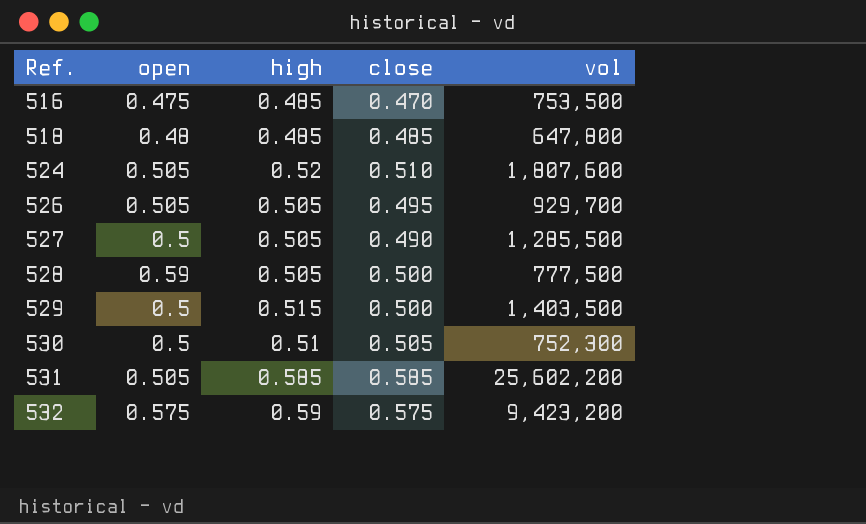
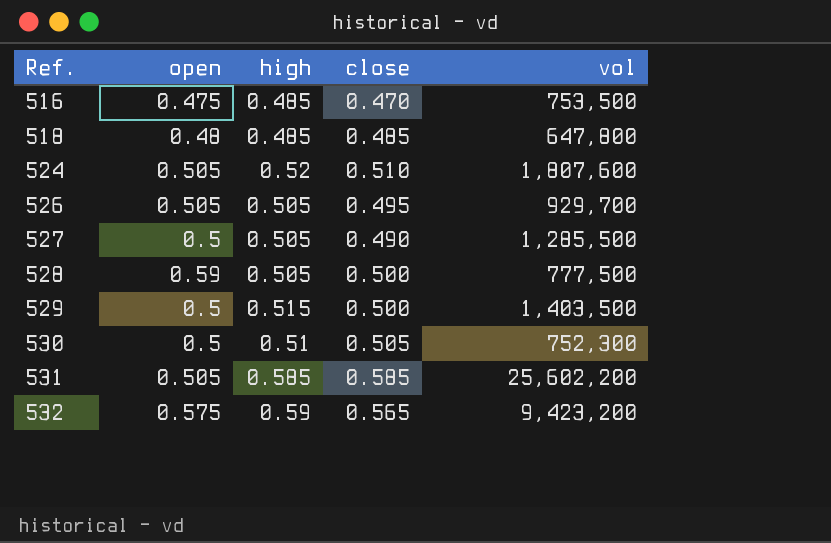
532 | close: 0.575 -> 0.565

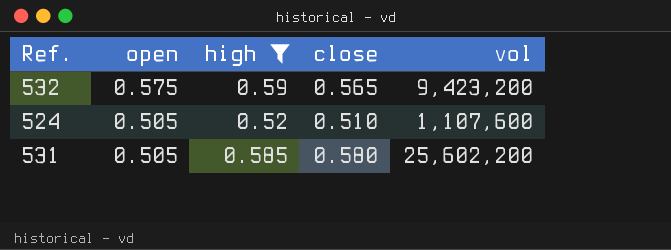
filter: none -> high >= 0.52
row order: Ref. ascending -> open descending
524 | vol: 1,807,600 -> 1,107,600
531 | close: 0.585 -> 0.580

